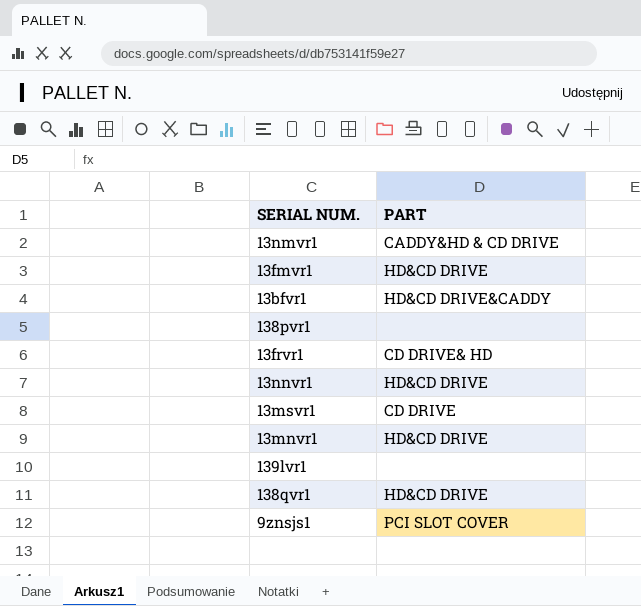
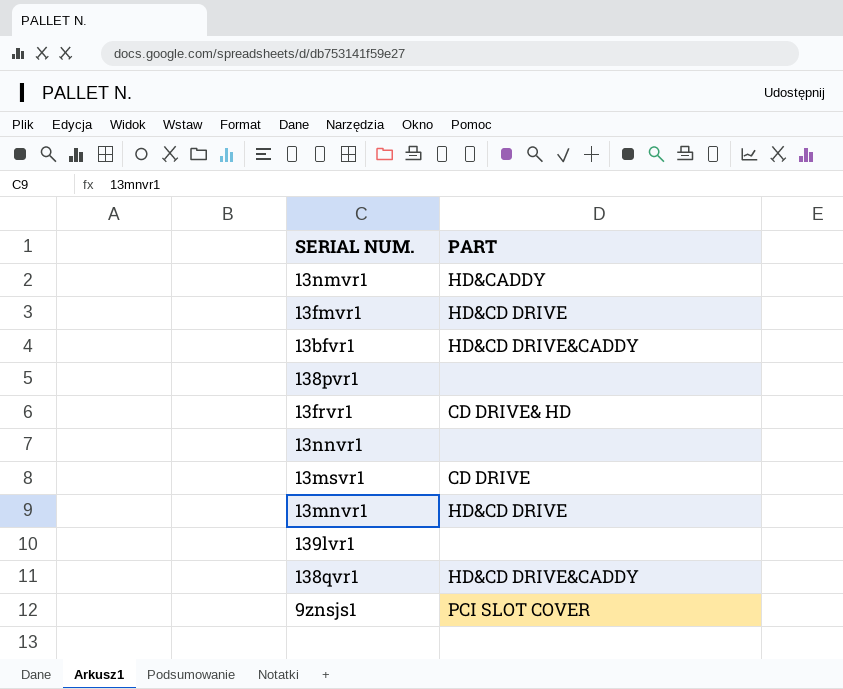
13nmvr1 | PART: CADDY&HD & CD DRIVE -> HD&CADDY
13nnvr1 | PART: HD&CD DRIVE -> none
138qvr1 | PART: HD&CD DRIVE -> HD&CD DRIVE&CADDY

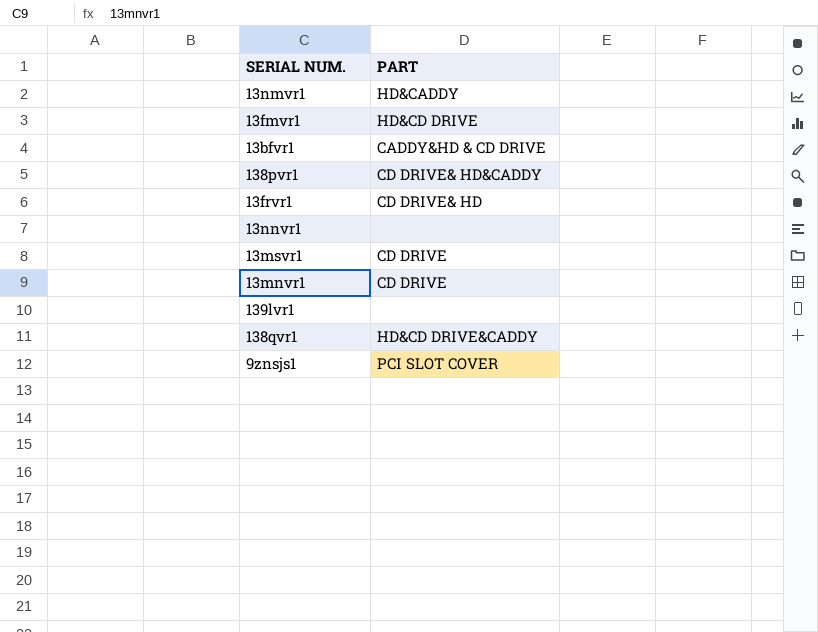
13bfvr1 | PART: HD&CD DRIVE&CADDY -> CADDY&HD & CD DRIVE
138pvr1 | PART: none -> CD DRIVE& HD&CADDY
13mnvr1 | PART: HD&CD DRIVE -> CD DRIVE

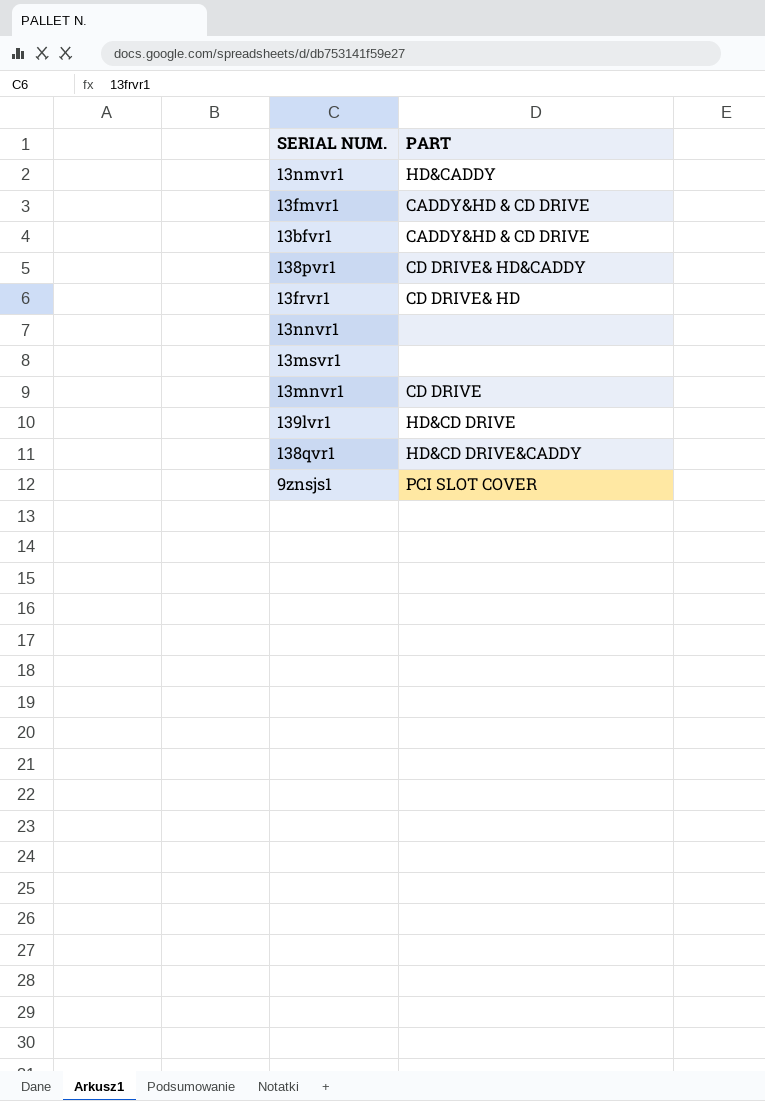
13fmvr1 | PART: HD&CD DRIVE -> CADDY&HD & CD DRIVE
13msvr1 | PART: CD DRIVE -> none
139lvr1 | PART: none -> HD&CD DRIVE

